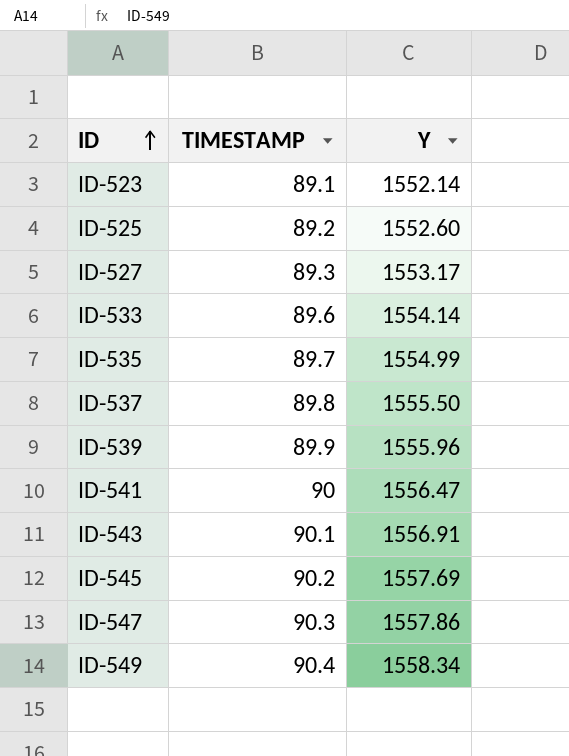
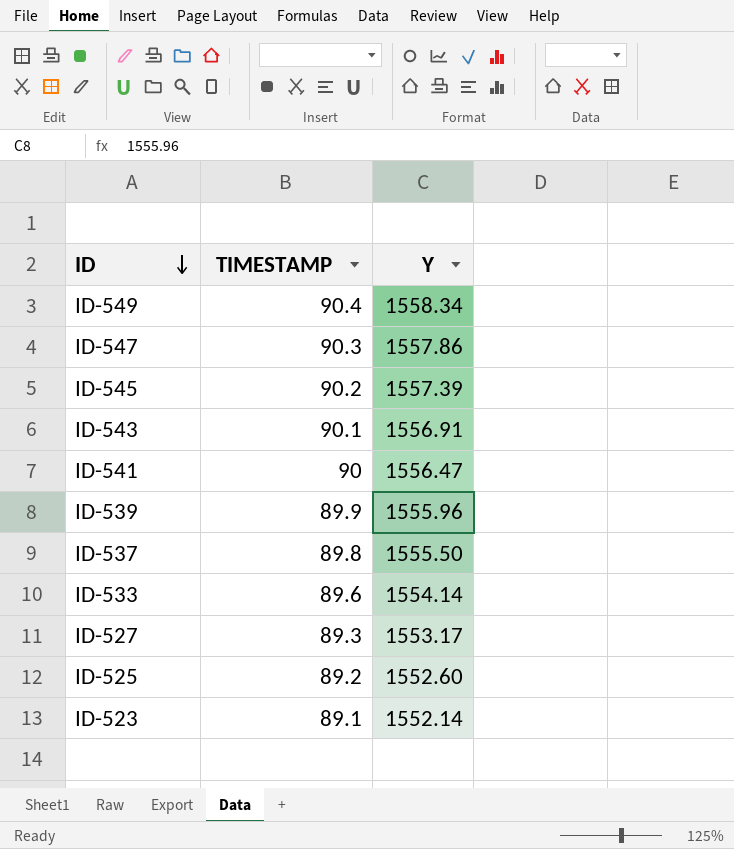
row order: ID ascending -> ID descending
row ID-535: 89.7 | 1554.99 -> none
ID-545 | Y: 1557.69 -> 1557.39

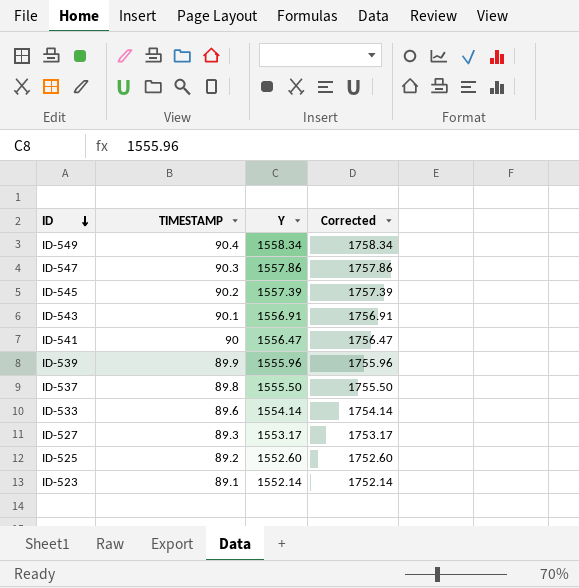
column Corrected | formula: none -> [Y] + 200

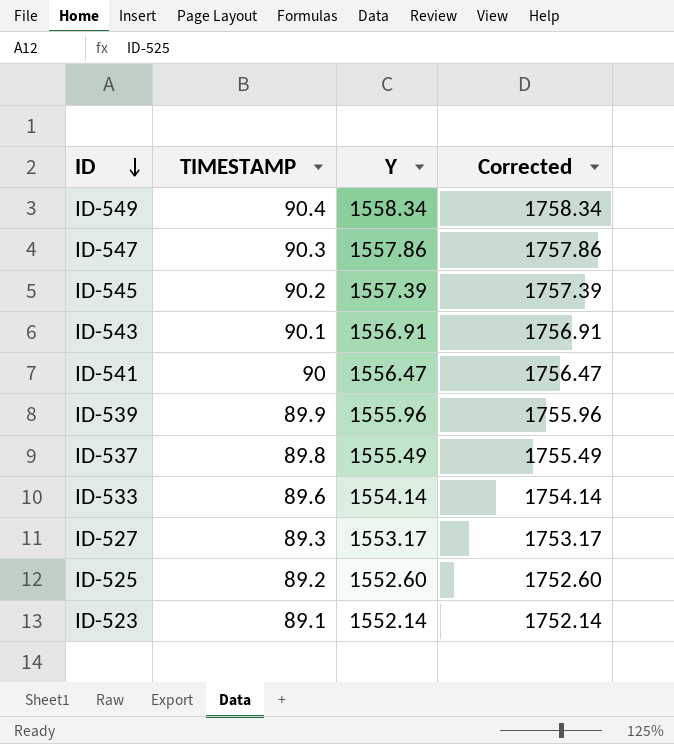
ID-537 | Y: 1555.50 -> 1555.49
ID-537 | Corrected: 1755.50 -> 1755.49

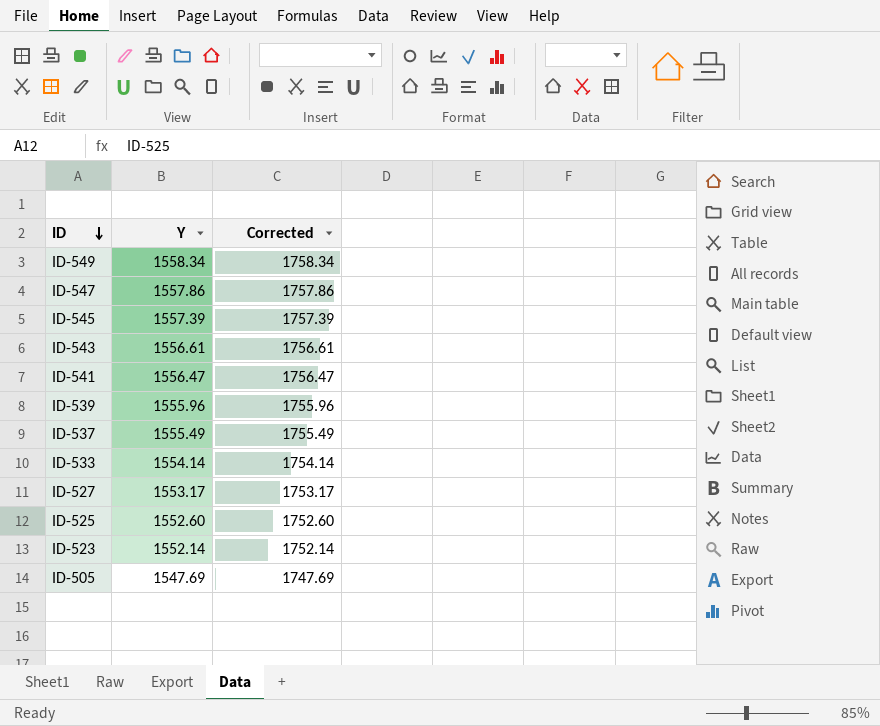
column TIMESTAMP | position: 2 -> none
ID-543 | Y: 1556.91 -> 1556.61
ID-543 | Corrected: 1756.91 -> 1756.61
row ID-505: none -> 1547.69 | 1747.69

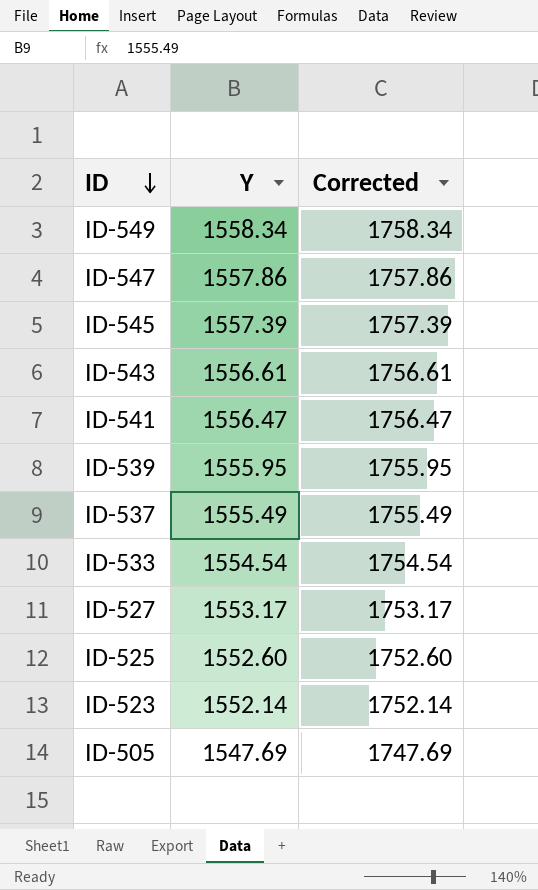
ID-539 | Y: 1555.96 -> 1555.95
ID-539 | Corrected: 1755.96 -> 1755.95
ID-533 | Y: 1554.14 -> 1554.54
ID-533 | Corrected: 1754.14 -> 1754.54

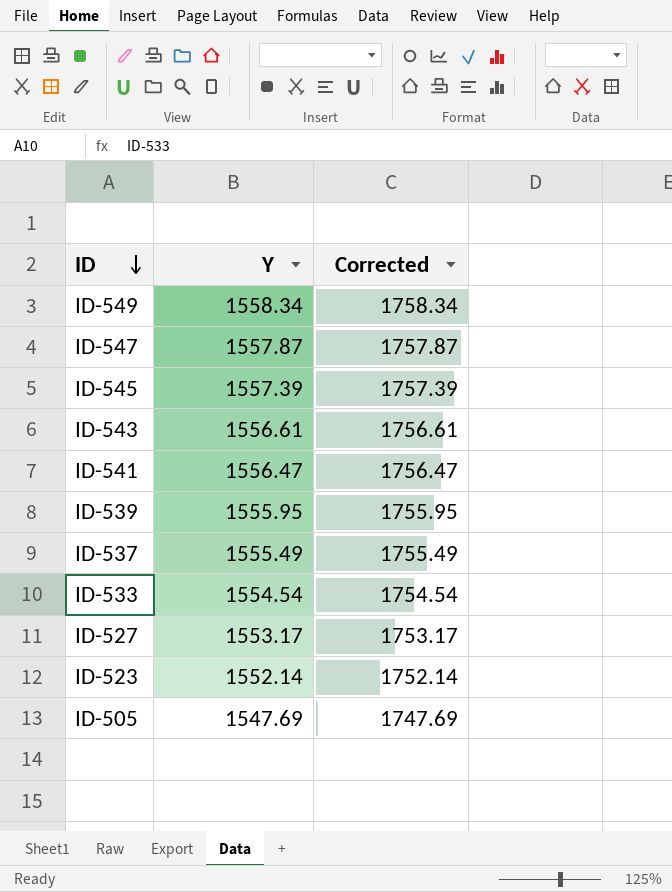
row ID-525: 1552.60 | 1752.60 -> none
ID-547 | Y: 1557.86 -> 1557.87
ID-547 | Corrected: 1757.86 -> 1757.87

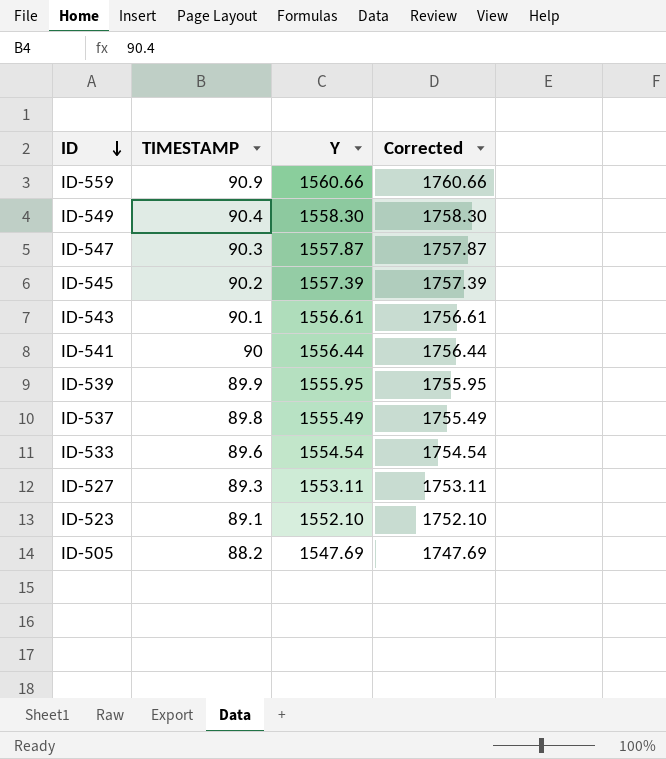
column TIMESTAMP | position: none -> 2
row ID-559: none -> 90.9 | 1560.66 | 1760.66
ID-549 | Y: 1558.34 -> 1558.30
ID-549 | Corrected: 1758.34 -> 1758.30
ID-541 | Y: 1556.47 -> 1556.44
ID-541 | Corrected: 1756.47 -> 1756.44
ID-527 | Y: 1553.17 -> 1553.11
ID-527 | Corrected: 1753.17 -> 1753.11
ID-523 | Y: 1552.14 -> 1552.10
ID-523 | Corrected: 1752.14 -> 1752.10

